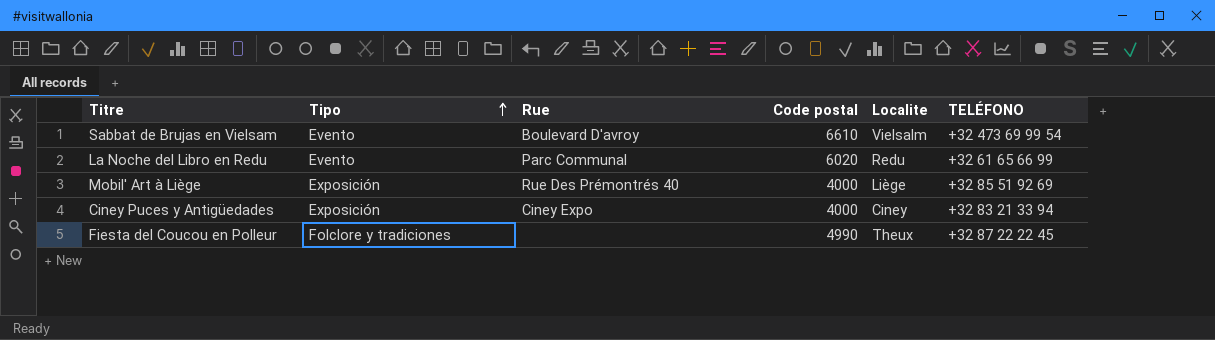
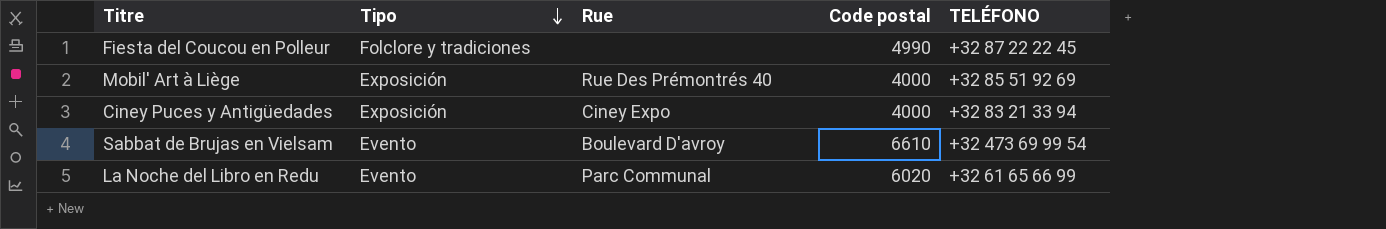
row order: Tipo ascending -> Tipo descending
column Localite | position: 5 -> none

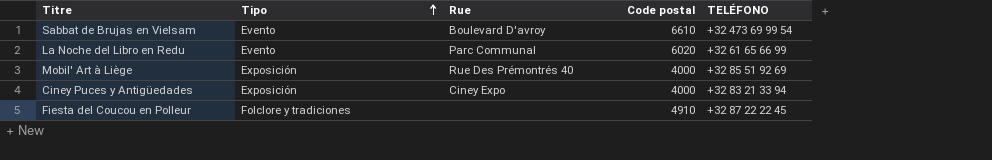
row order: Tipo descending -> Tipo ascending
Fiesta del Coucou en Polleur | Code postal: 4990 -> 4910

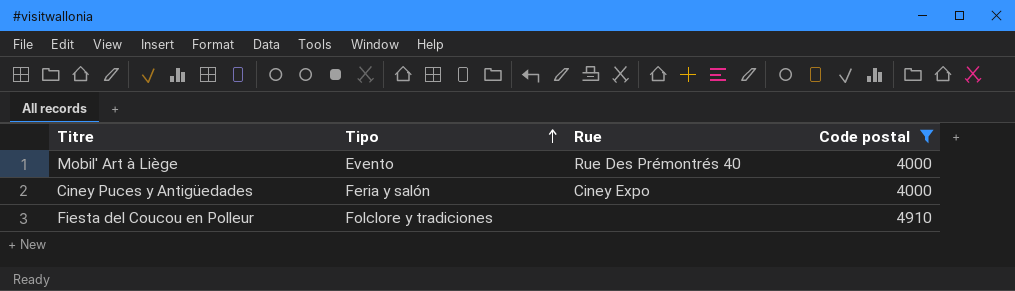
filter: none -> Code postal <= 4910
column TELÉFONO | position: 5 -> none
Mobil' Art à Liège | Tipo: Exposición -> Evento
Ciney Puces y Antigüedades | Tipo: Exposición -> Feria y salón

